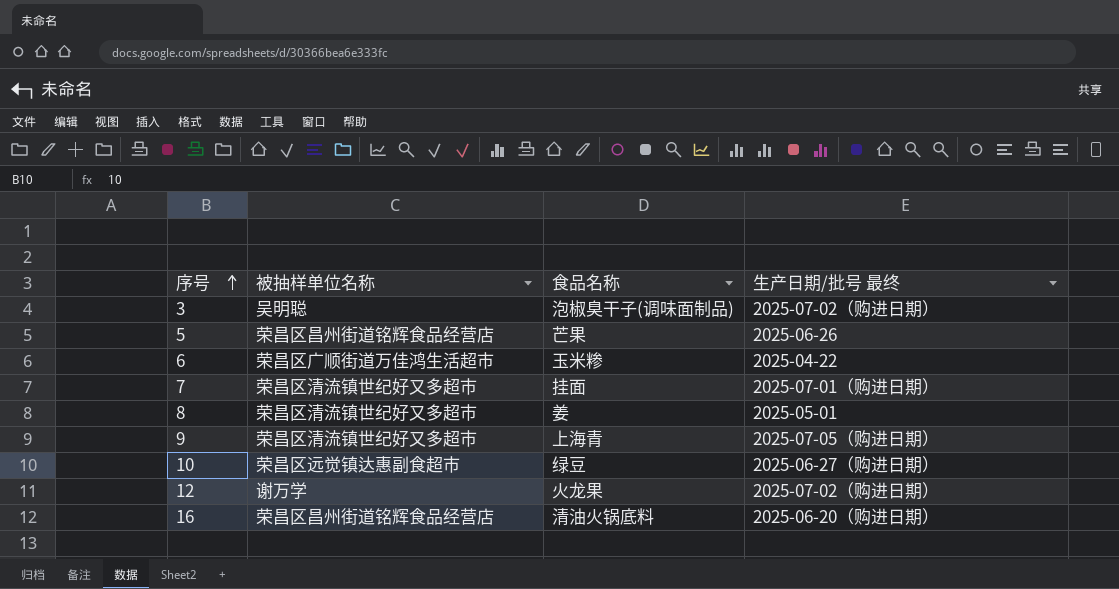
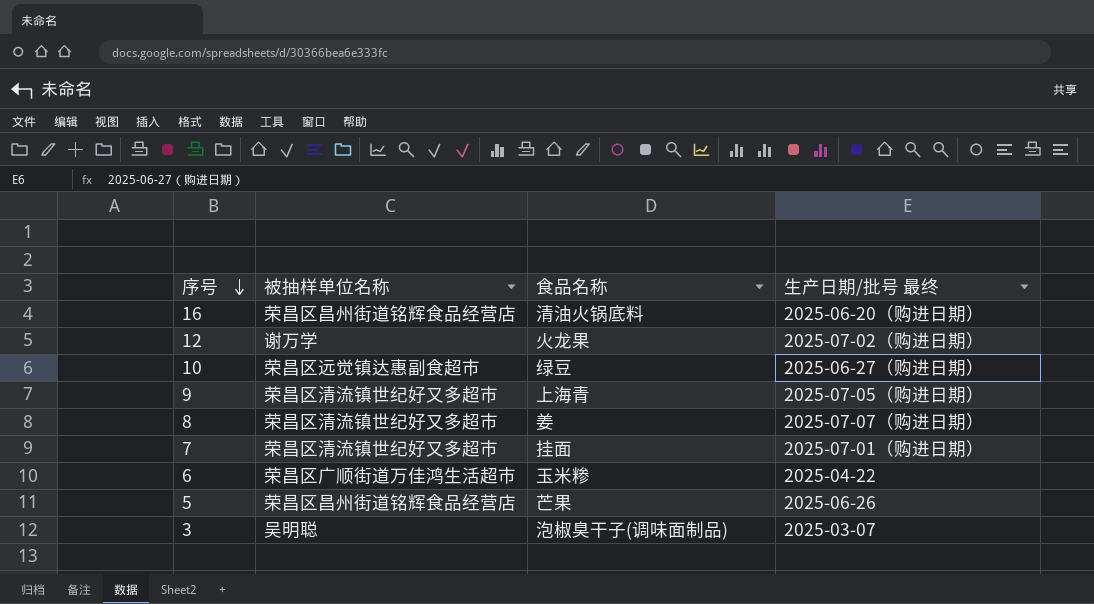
row order: 序号 ascending -> 序号 descending
8 | 生产日期/批号 最终: 2025-05-01 -> 2025-07-07（购进日期）
3 | 生产日期/批号 最终: 2025-07-02（购进日期） -> 2025-03-07

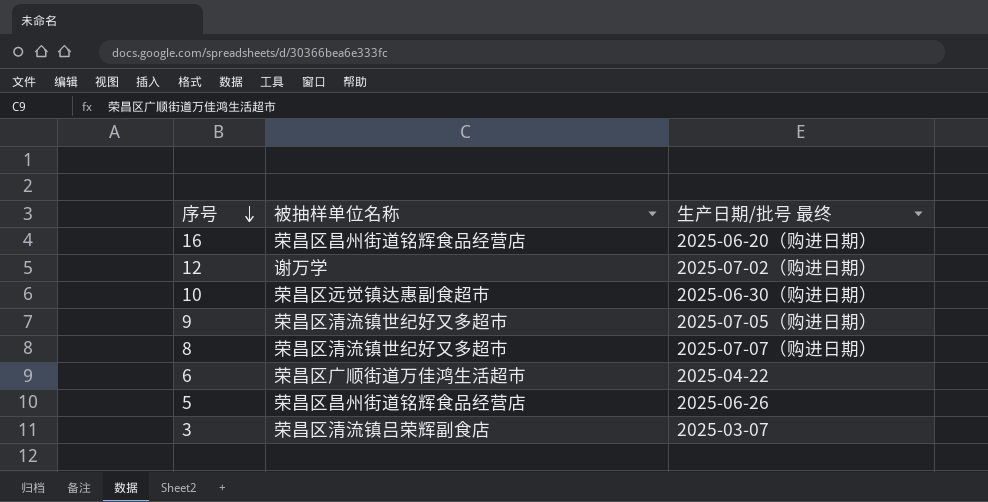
column 食品名称 | position: 3 -> none
row 7: 荣昌区清流镇世纪好又多超市 | 挂面 | 2025-07-01（购进日期） -> none
10 | 生产日期/批号 最终: 2025-06-27（购进日期） -> 2025-06-30（购进日期）
3 | 被抽样单位名称: 吴明聪 -> 荣昌区清流镇吕荣辉副食店

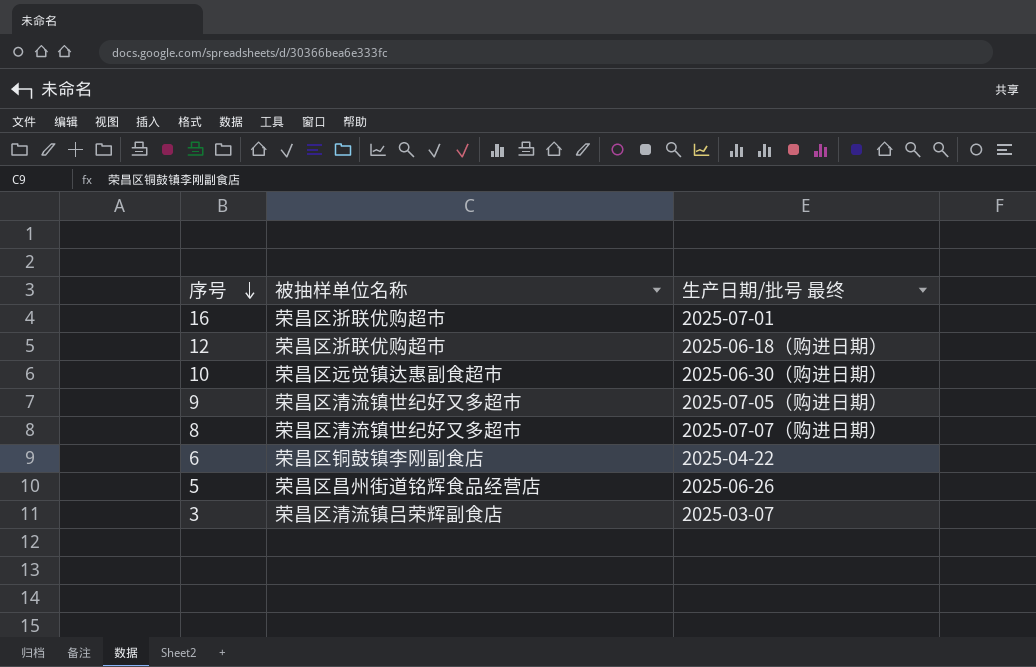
16 | 被抽样单位名称: 荣昌区昌州街道铭辉食品经营店 -> 荣昌区浙联优购超市
16 | 生产日期/批号 最终: 2025-06-20（购进日期） -> 2025-07-01
12 | 被抽样单位名称: 谢万学 -> 荣昌区浙联优购超市
12 | 生产日期/批号 最终: 2025-07-02（购进日期） -> 2025-06-18（购进日期）
6 | 被抽样单位名称: 荣昌区广顺街道万佳鸿生活超市 -> 荣昌区铜鼓镇李刚副食店

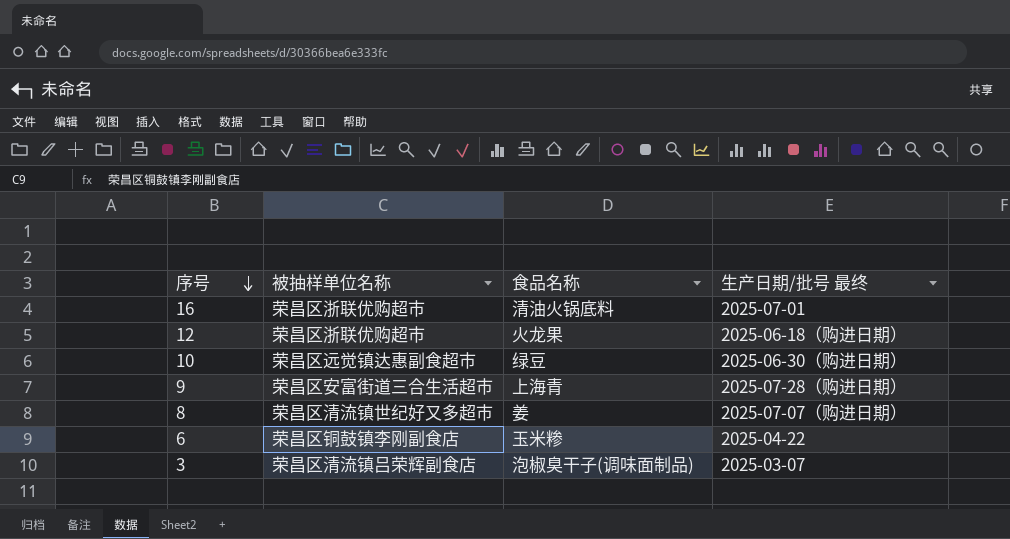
column 食品名称 | position: none -> 3
row 5: 荣昌区昌州街道铭辉食品经营店 | 2025-06-26 -> none
9 | 被抽样单位名称: 荣昌区清流镇世纪好又多超市 -> 荣昌区安富街道三合生活超市
9 | 生产日期/批号 最终: 2025-07-05（购进日期） -> 2025-07-28（购进日期）

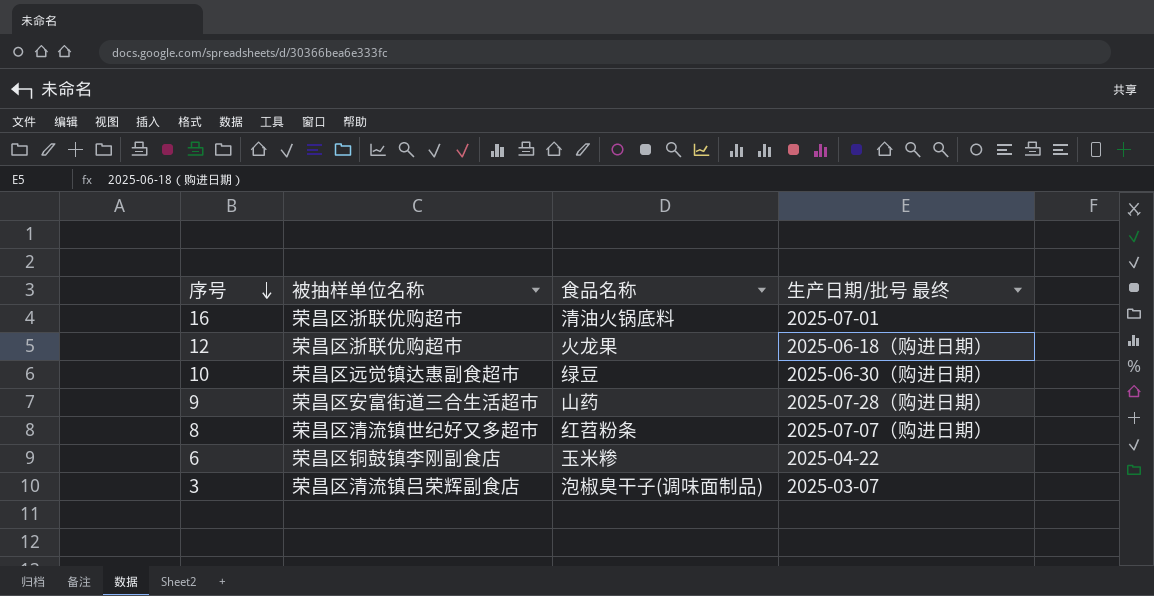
9 | 食品名称: 上海青 -> 山药
8 | 食品名称: 姜 -> 红苕粉条

